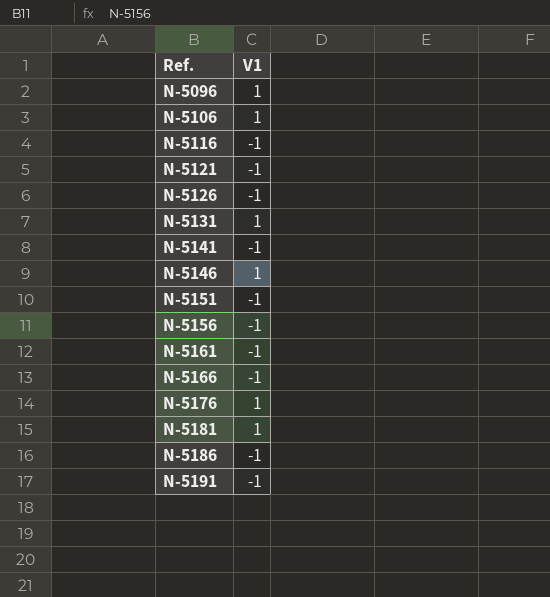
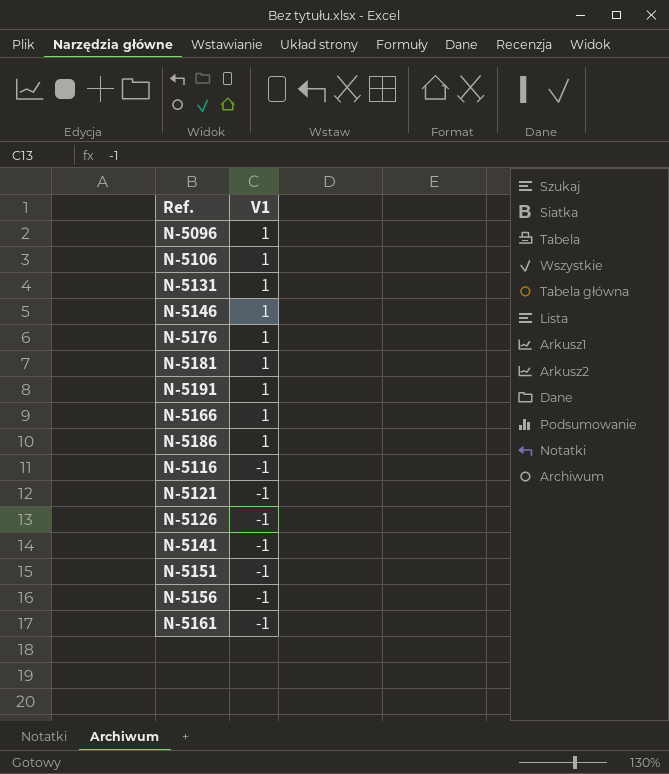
row order: Ref. ascending -> V1 descending
N-5191 | V1: -1 -> 1
N-5166 | V1: -1 -> 1
N-5186 | V1: -1 -> 1

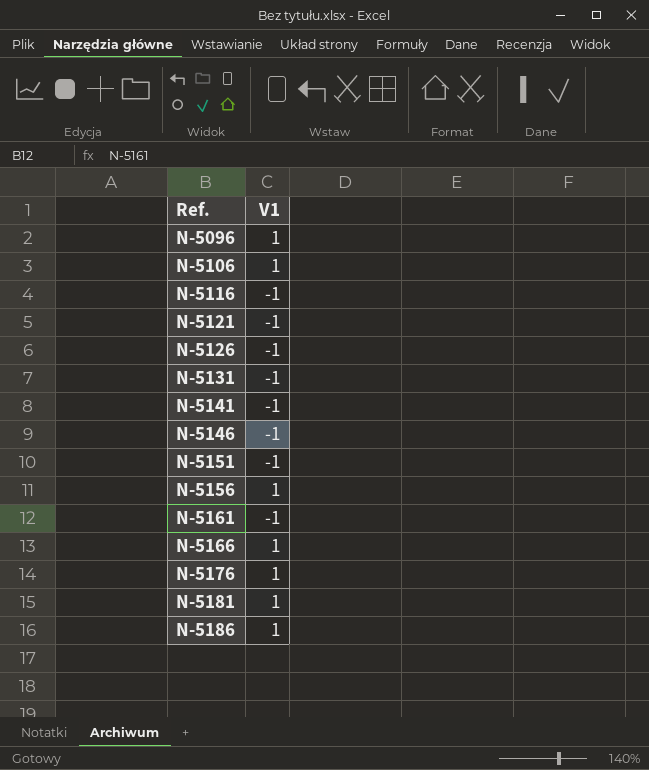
row order: V1 descending -> Ref. ascending
row N-5191: 1 -> none
N-5131 | V1: 1 -> -1
N-5146 | V1: 1 -> -1
N-5156 | V1: -1 -> 1

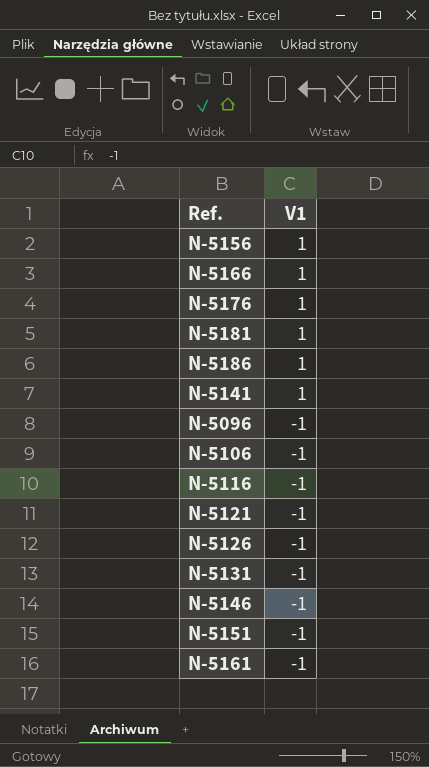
row order: Ref. ascending -> V1 descending
N-5141 | V1: -1 -> 1
N-5096 | V1: 1 -> -1
N-5106 | V1: 1 -> -1

